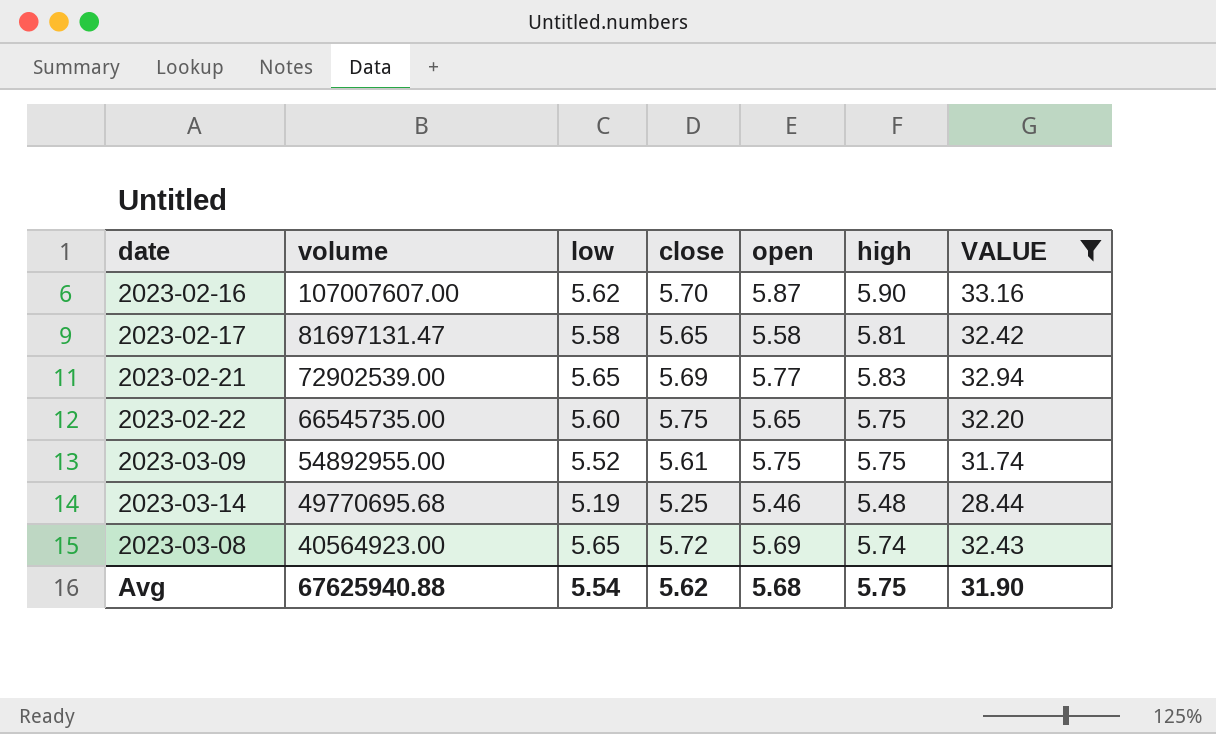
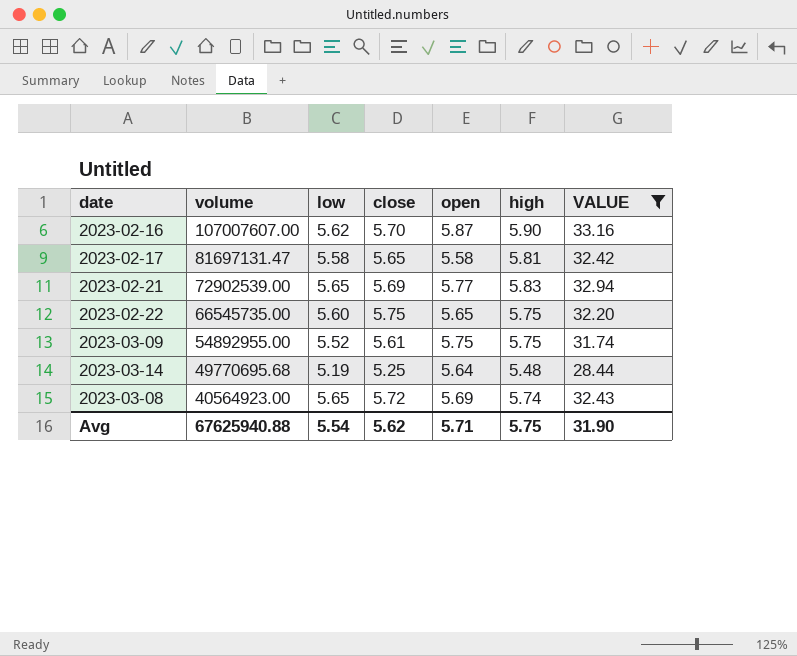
2023-03-14 | open: 5.46 -> 5.64
Avg | open: 5.68 -> 5.71

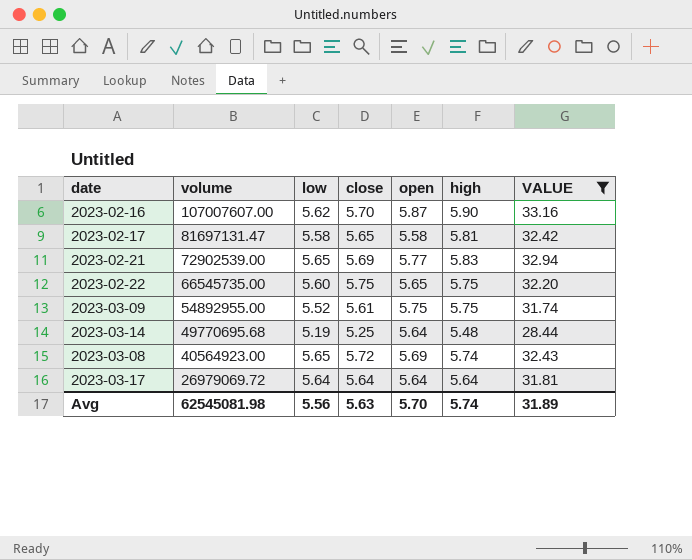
row 2023-03-17: none -> 26979069.72 | 5.64 | 5.64 | 5.64 | 5.64 | 31.81
Avg | volume: 67625940.88 -> 62545081.98
Avg | low: 5.54 -> 5.56
Avg | close: 5.62 -> 5.63
Avg | open: 5.71 -> 5.70
Avg | high: 5.75 -> 5.74
Avg | VALUE: 31.90 -> 31.89

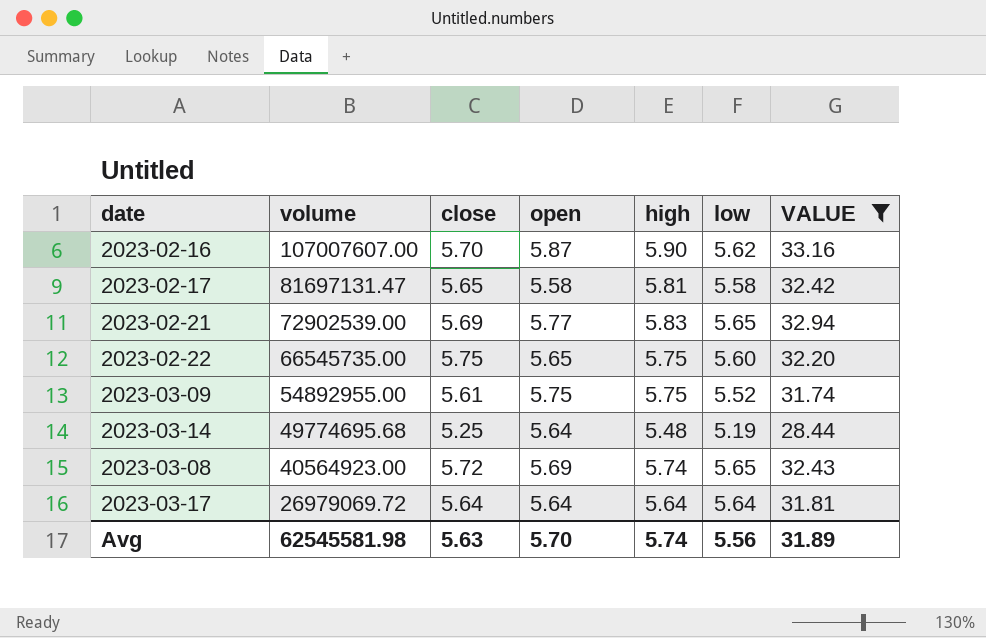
column low | position: 3 -> 6
2023-03-14 | volume: 49770695.68 -> 49774695.68
Avg | volume: 62545081.98 -> 62545581.98

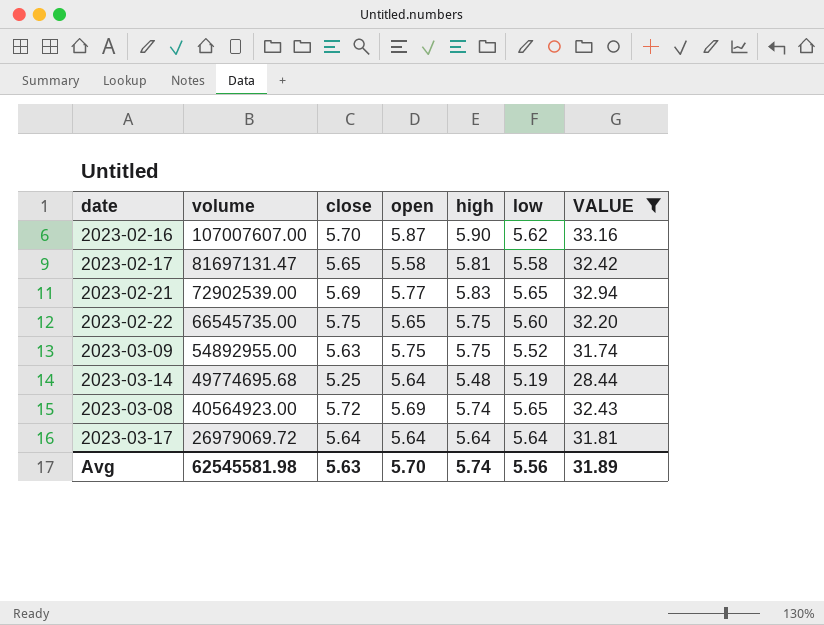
2023-03-09 | close: 5.61 -> 5.63

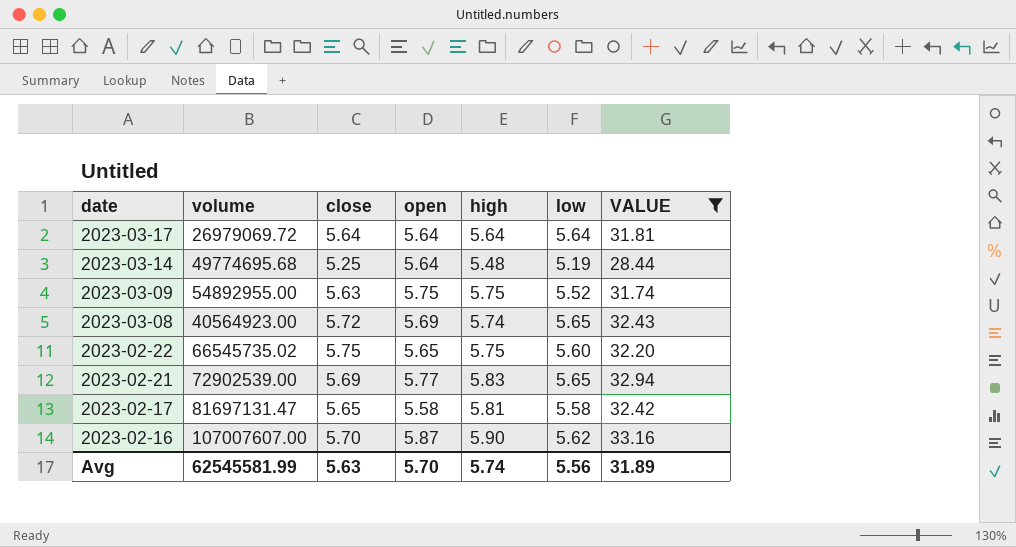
row order: volume descending -> date descending
2023-02-22 | volume: 66545735.00 -> 66545735.02
Avg | volume: 62545581.98 -> 62545581.99

